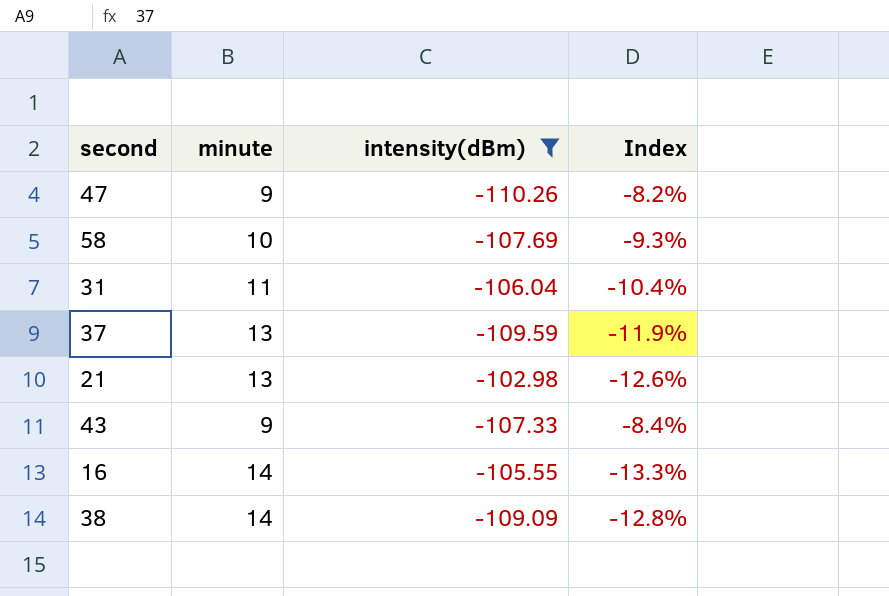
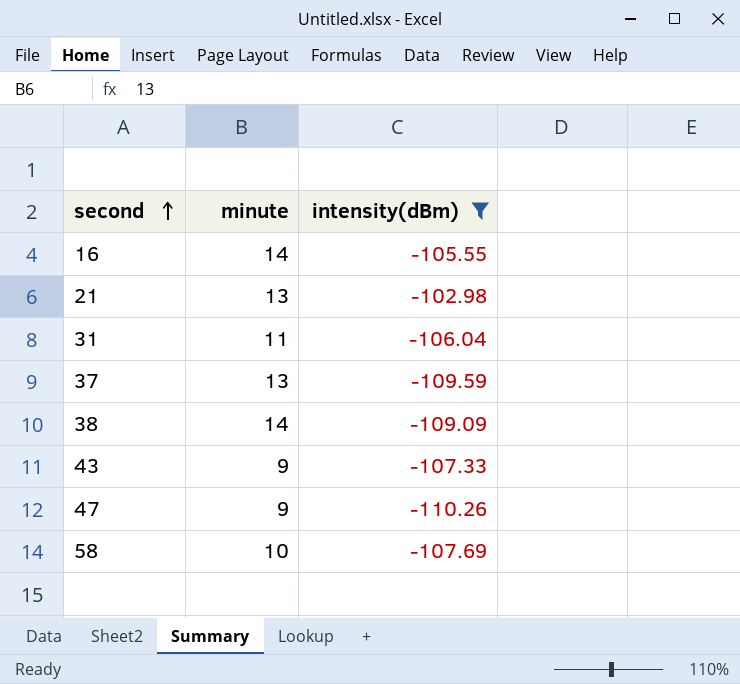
row order: none -> second ascending
column Index | formula: [minute] / [intensity(dBm)] -> none

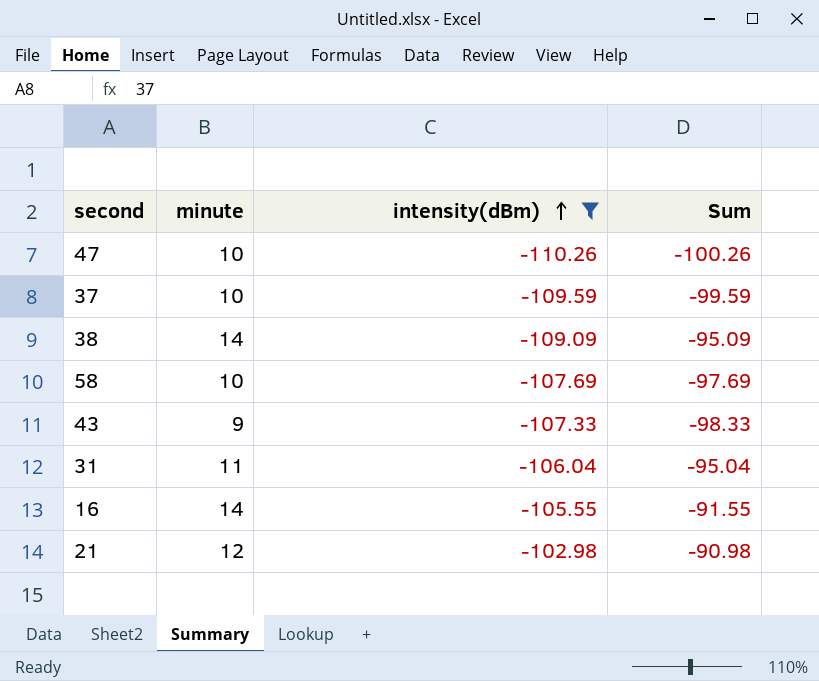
row order: second ascending -> intensity(dBm) ascending
column Sum | formula: none -> [minute] + [intensity(dBm)]
47 | minute: 9 -> 10
37 | minute: 13 -> 10
21 | minute: 13 -> 12

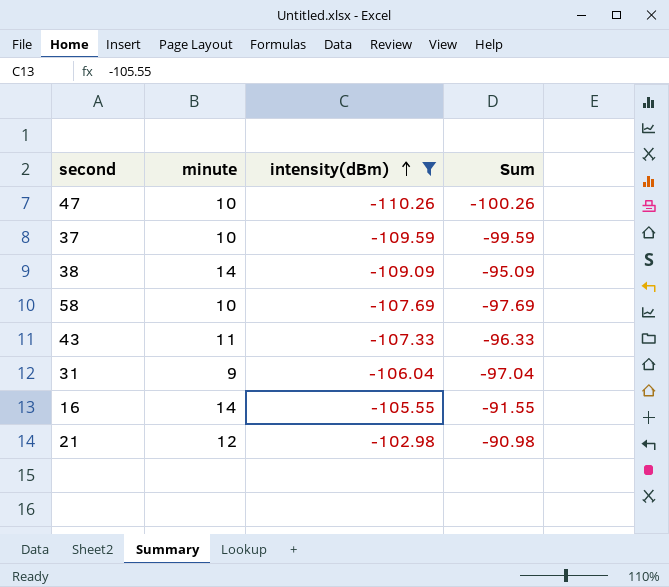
43 | minute: 9 -> 11
43 | Sum: -98.33 -> -96.33
31 | minute: 11 -> 9
31 | Sum: -95.04 -> -97.04

